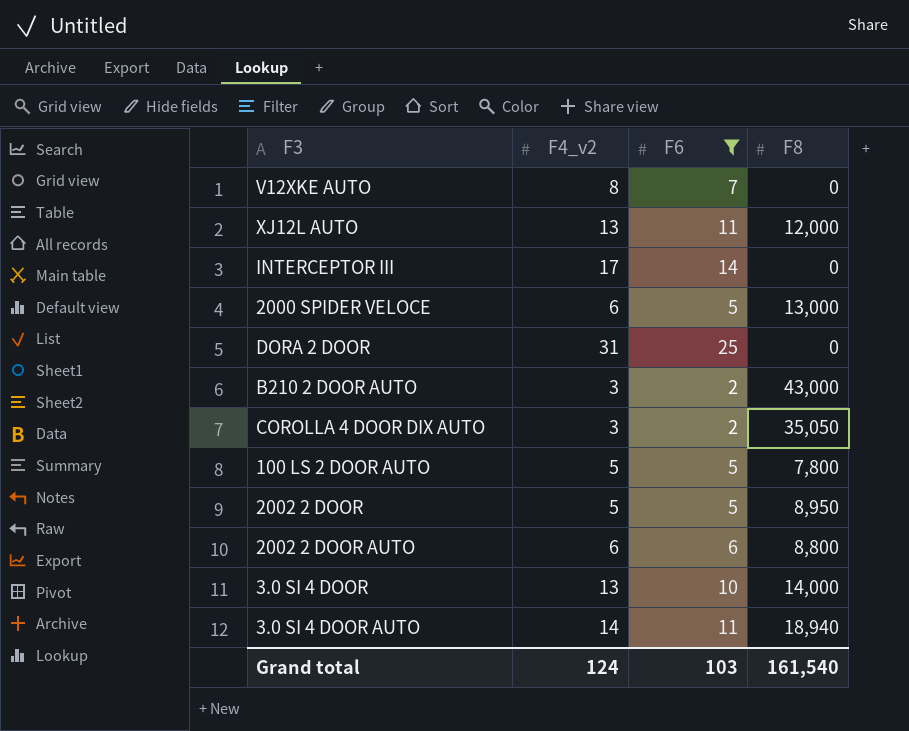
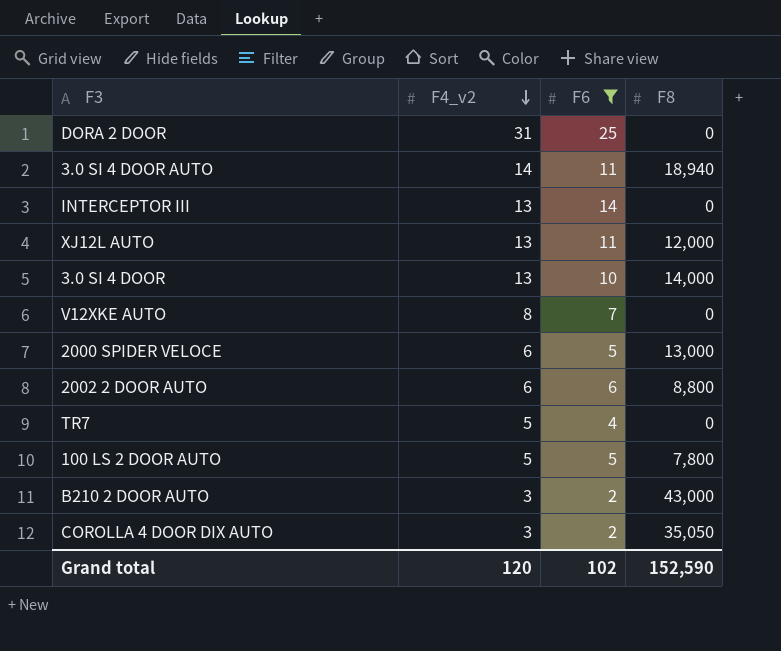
row order: none -> F4_v2 descending
row 2002 2 DOOR: 5 | 5 | 8,950 -> none
INTERCEPTOR III | F4_v2: 17 -> 13
row TR7: none -> 5 | 4 | 0
Grand total | F4_v2: 124 -> 120
Grand total | F6: 103 -> 102
Grand total | F8: 161,540 -> 152,590

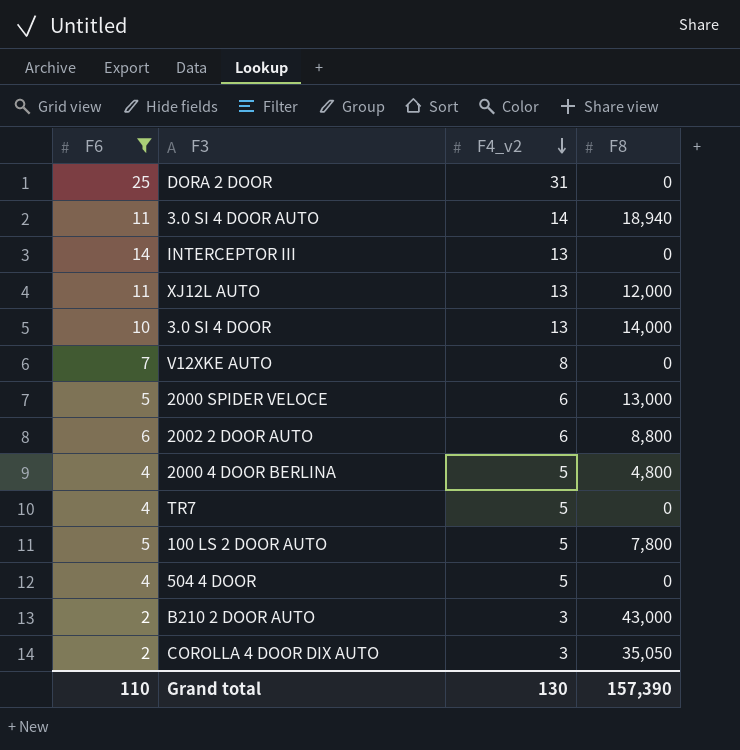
column F6 | position: 3 -> 1
row 2000 4 DOOR BERLINA: none -> 4 | 5 | 4,800
row 504 4 DOOR: none -> 4 | 5 | 0
Grand total | F6: 102 -> 110
Grand total | F4_v2: 120 -> 130
Grand total | F8: 152,590 -> 157,390

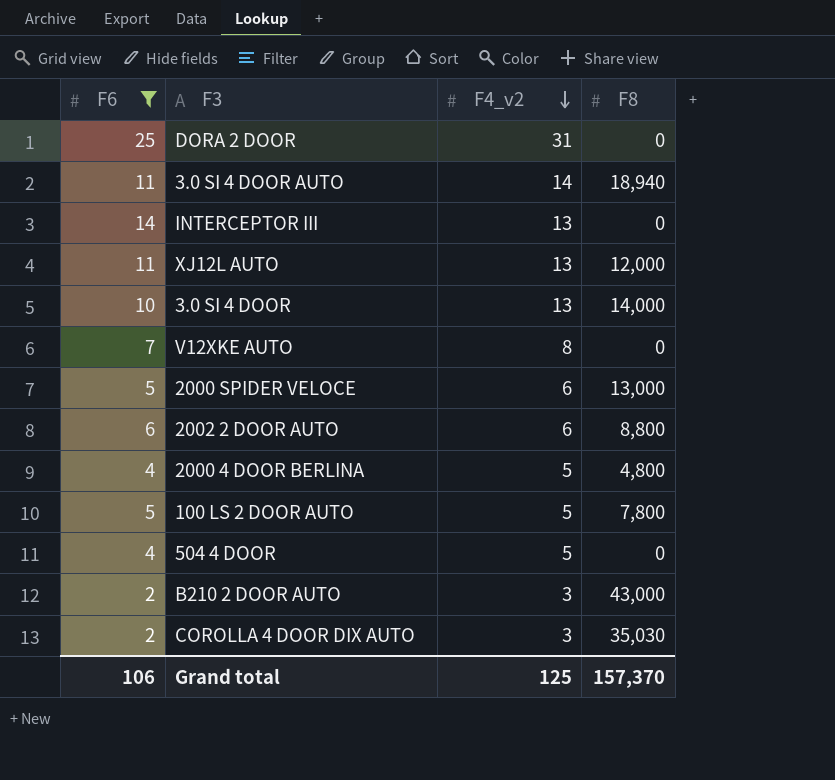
row TR7: 4 | 5 | 0 -> none
COROLLA 4 DOOR DIX AUTO | F8: 35,050 -> 35,030
Grand total | F6: 110 -> 106
Grand total | F4_v2: 130 -> 125
Grand total | F8: 157,390 -> 157,370

